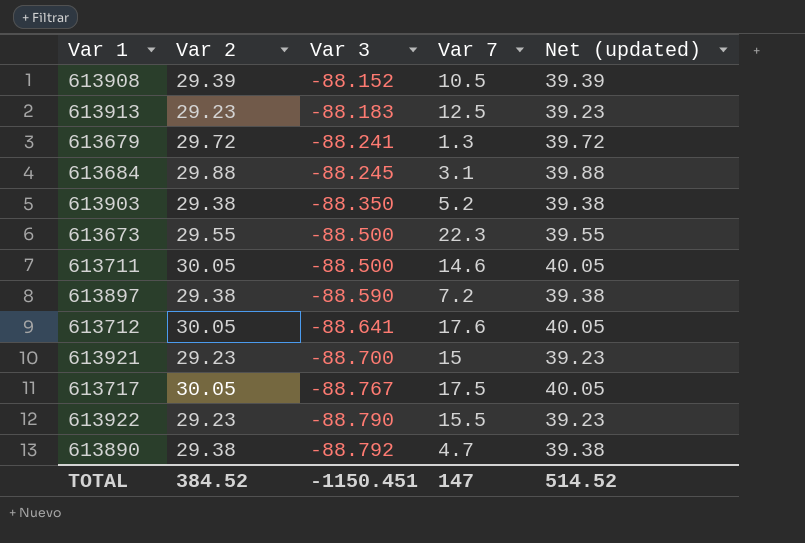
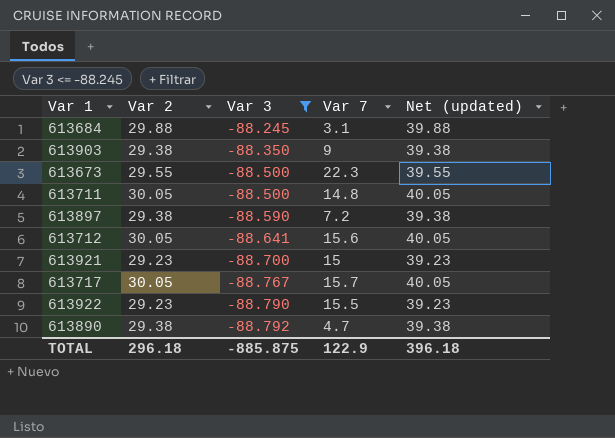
filter: none -> Var 3 <= -88.245
613903 | Var 7: 5.2 -> 9
613711 | Var 7: 14.6 -> 14.8
613712 | Var 7: 17.6 -> 15.6
613717 | Var 7: 17.5 -> 15.7
TOTAL | Var 2: 384.52 -> 296.18
TOTAL | Var 3: -1150.451 -> -885.875
TOTAL | Var 7: 147 -> 122.9
TOTAL | Net (updated): 514.52 -> 396.18

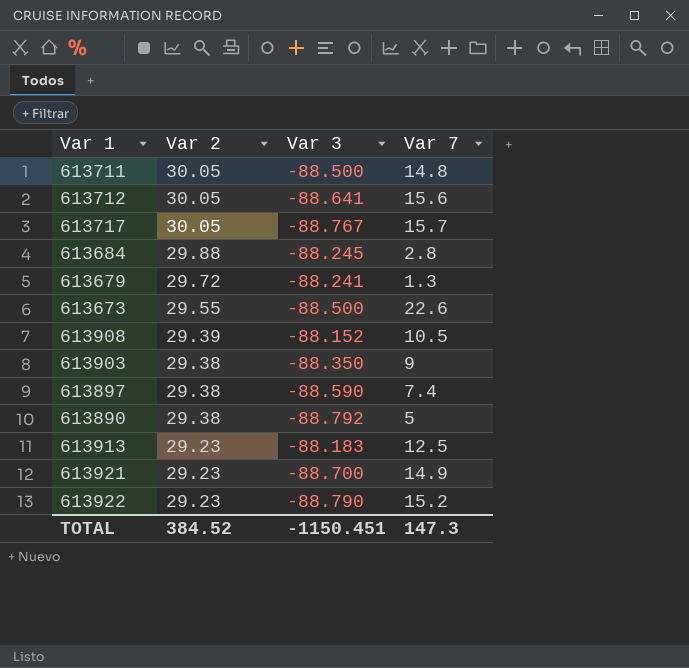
filter: Var 3 <= -88.245 -> none
row order: Var 3 descending -> Var 2 descending
column Net (updated) | formula: [Var 2] + 10 -> none
613684 | Var 7: 3.1 -> 2.8
613673 | Var 7: 22.3 -> 22.6
613897 | Var 7: 7.2 -> 7.4
613890 | Var 7: 4.7 -> 5
613921 | Var 7: 15 -> 14.9
613922 | Var 7: 15.5 -> 15.2
TOTAL | Var 2: 296.18 -> 384.52
TOTAL | Var 3: -885.875 -> -1150.451
TOTAL | Var 7: 122.9 -> 147.3

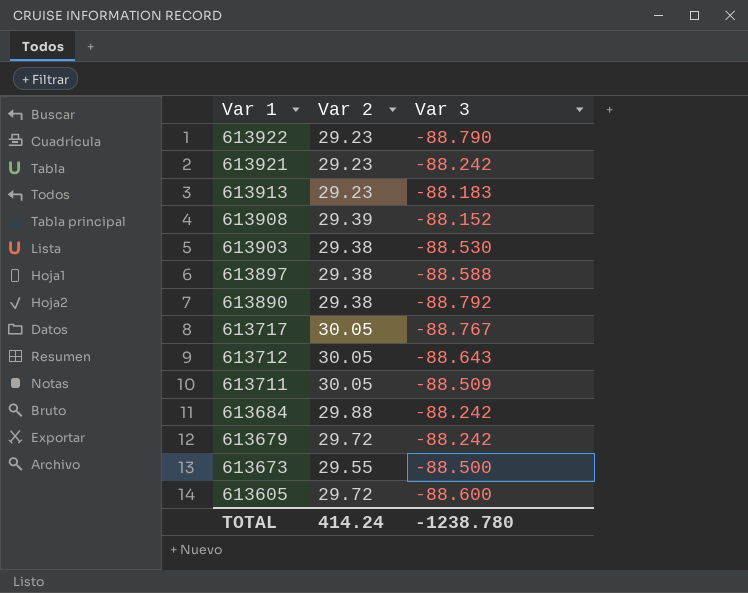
row order: Var 2 descending -> Var 1 descending
column Var 7 | position: 4 -> none
613921 | Var 3: -88.700 -> -88.242
613903 | Var 3: -88.350 -> -88.530
613897 | Var 3: -88.590 -> -88.588
613712 | Var 3: -88.641 -> -88.643
613711 | Var 3: -88.500 -> -88.509
613684 | Var 3: -88.245 -> -88.242
613679 | Var 3: -88.241 -> -88.242
row 613605: none -> 29.72 | -88.600
TOTAL | Var 2: 384.52 -> 414.24
TOTAL | Var 3: -1150.451 -> -1238.780

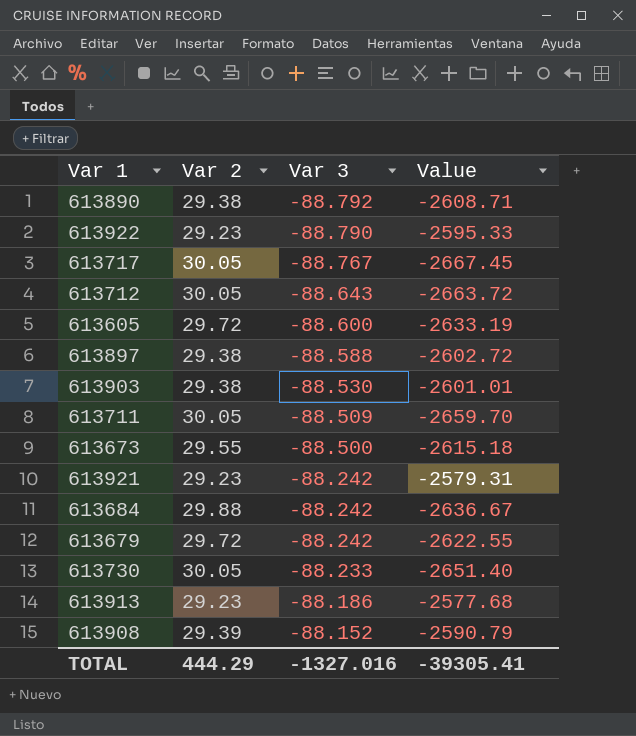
row order: Var 1 descending -> Var 3 ascending
column Value | formula: none -> [Var 2] * [Var 3]
row 613730: none -> 30.05 | -88.233 | -2651.40
613913 | Var 3: -88.183 -> -88.186
TOTAL | Var 2: 414.24 -> 444.29
TOTAL | Var 3: -1238.780 -> -1327.016

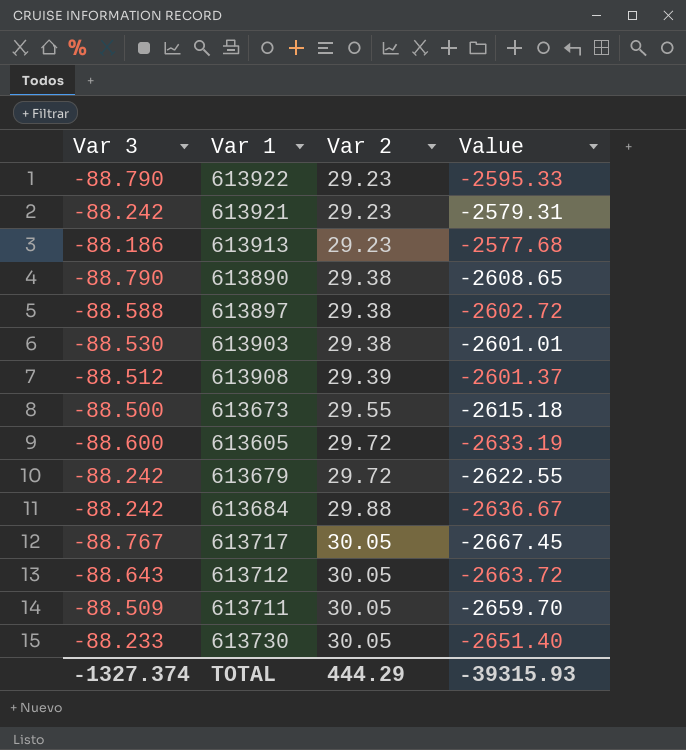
row order: Var 3 ascending -> Var 2 ascending
column Var 3 | position: 3 -> 1
613890 | Var 3: -88.792 -> -88.790
613890 | Value: -2608.71 -> -2608.65
613908 | Var 3: -88.152 -> -88.512
613908 | Value: -2590.79 -> -2601.37
TOTAL | Var 3: -1327.016 -> -1327.374
TOTAL | Value: -39305.41 -> -39315.93

